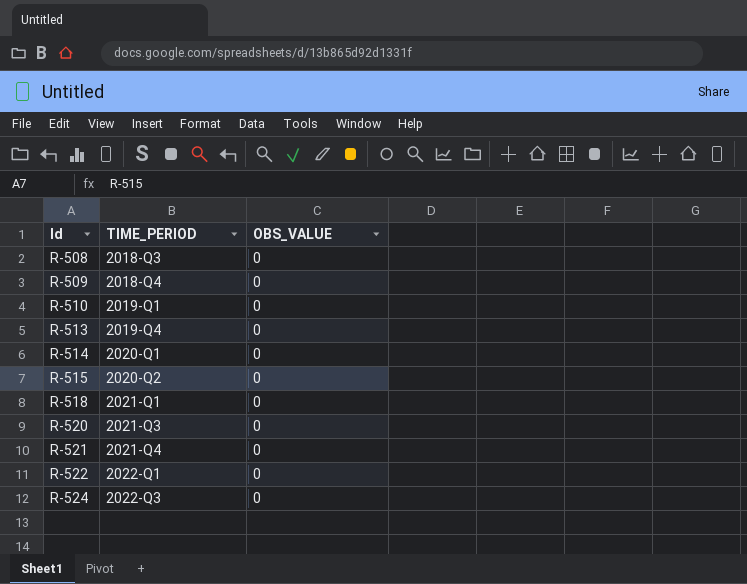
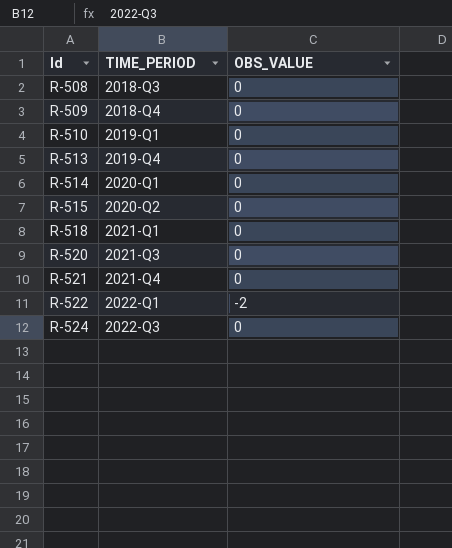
R-522 | OBS_VALUE: 0 -> -2

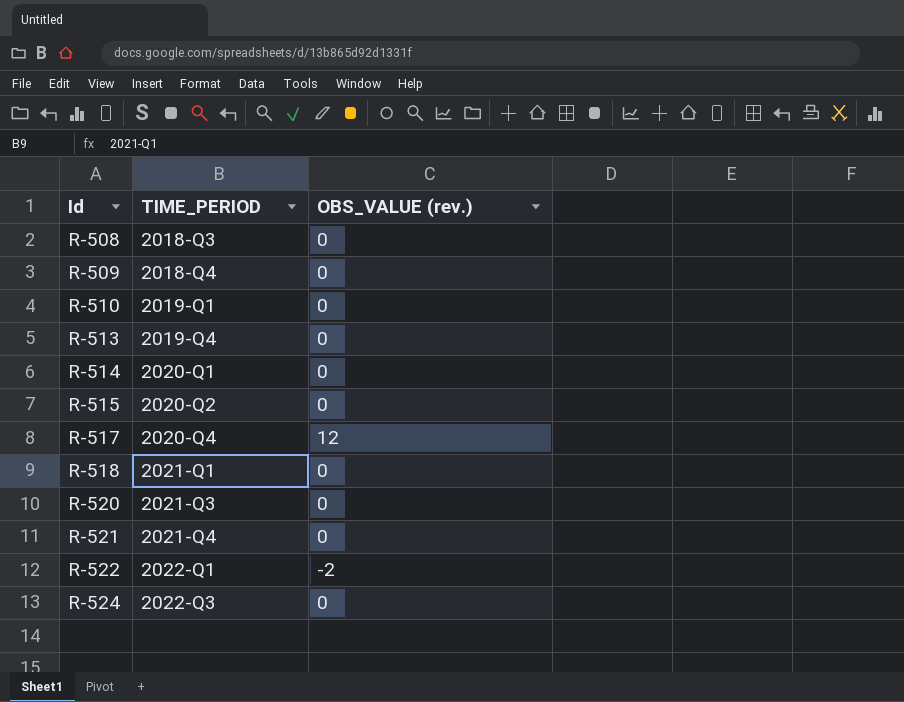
column name: OBS_VALUE -> OBS_VALUE (rev.)
row R-517: none -> 2020-Q4 | 12

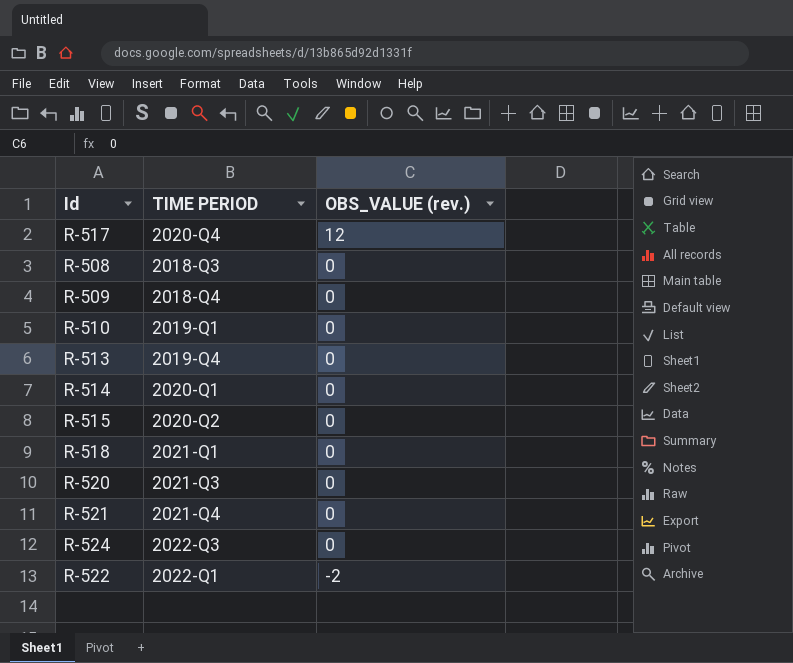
row order: Id ascending -> OBS_VALUE (rev.) descending
column name: TIME_PERIOD -> TIME PERIOD

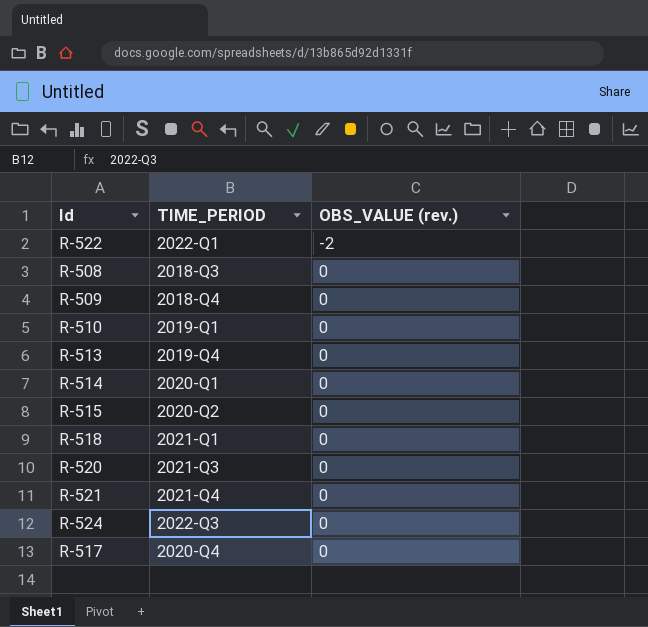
row order: OBS_VALUE (rev.) descending -> OBS_VALUE (rev.) ascending
column name: TIME PERIOD -> TIME_PERIOD
R-517 | OBS_VALUE (rev.): 12 -> 0

